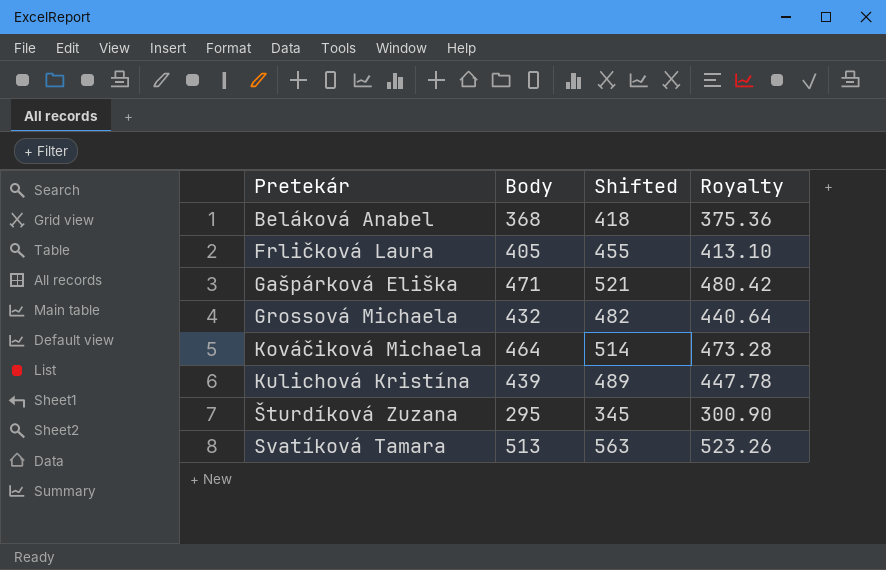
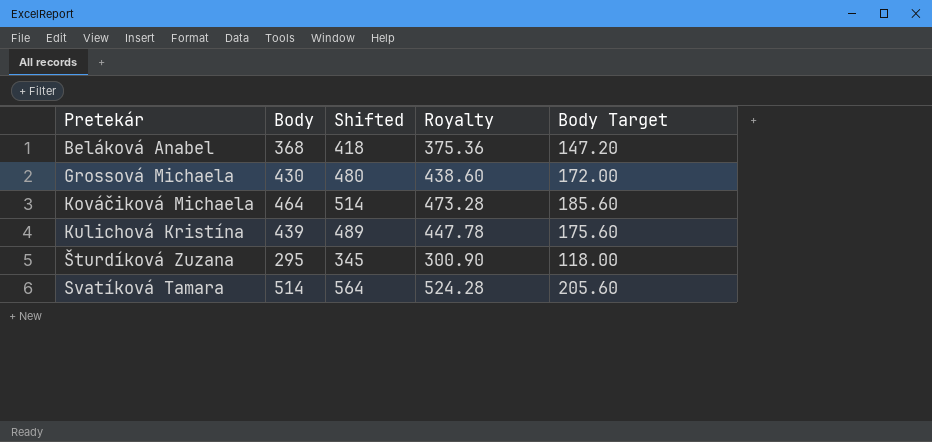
column Body Target | formula: none -> [Body] * 0.4
row Frličková Laura: 405 | 455 | 413.10 -> none
row Gašpárková Eliška: 471 | 521 | 480.42 -> none
Grossová Michaela | Body: 432 -> 430
Grossová Michaela | Shifted: 482 -> 480
Grossová Michaela | Royalty: 440.64 -> 438.60
Svatíková Tamara | Body: 513 -> 514
Svatíková Tamara | Shifted: 563 -> 564
Svatíková Tamara | Royalty: 523.26 -> 524.28

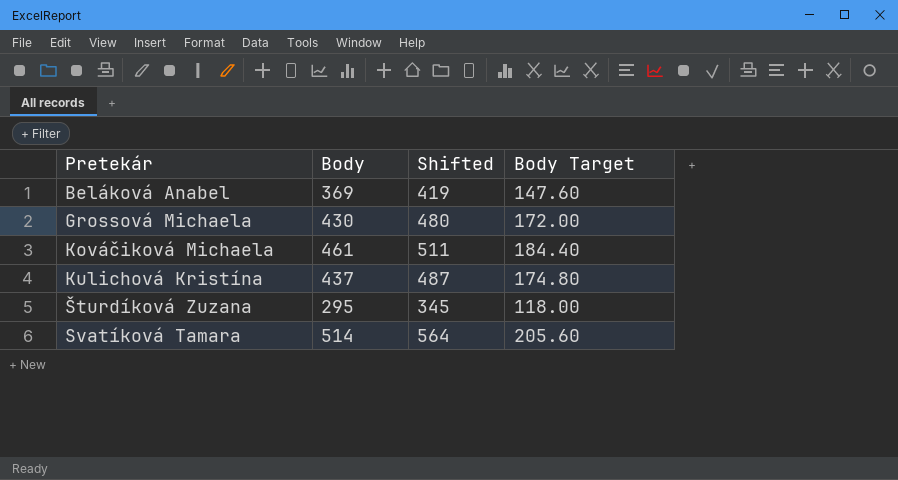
column Royalty | formula: [Body] * 1.02 -> none
Beláková Anabel | Body: 368 -> 369
Beláková Anabel | Shifted: 418 -> 419
Beláková Anabel | Body Target: 147.20 -> 147.60
Kováčiková Michaela | Body: 464 -> 461
Kováčiková Michaela | Shifted: 514 -> 511
Kováčiková Michaela | Body Target: 185.60 -> 184.40
Kulichová Kristína | Body: 439 -> 437
Kulichová Kristína | Shifted: 489 -> 487
Kulichová Kristína | Body Target: 175.60 -> 174.80

